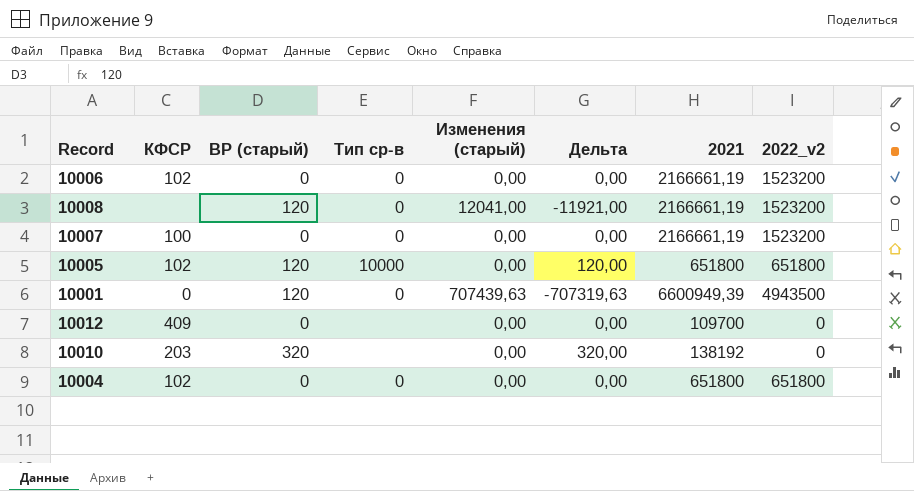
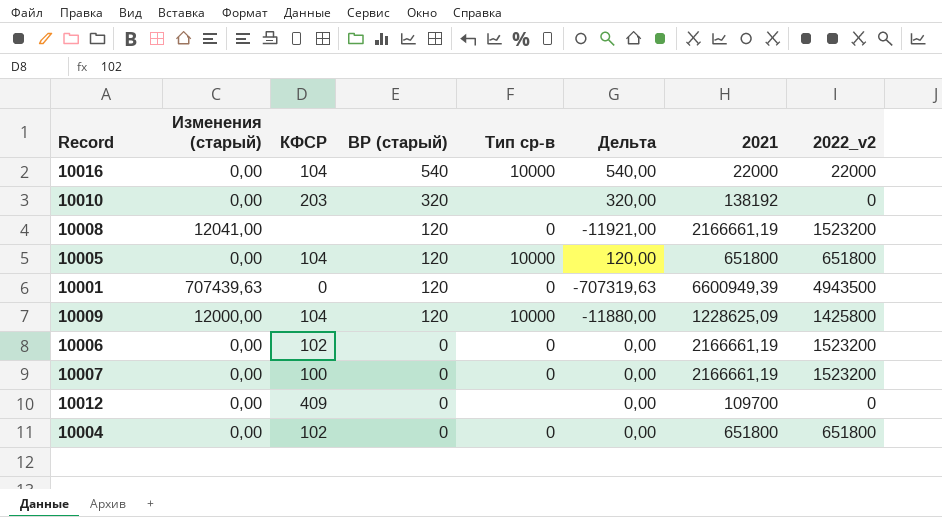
row order: none -> ВР (старый) descending
column Изменения (старый) | position: 5 -> 2
row 10016: none -> 0,00 | 104 | 540 | 10000 | 540,00 | 22000 | 22000
10005 | КФСР: 102 -> 104
row 10009: none -> 12000,00 | 104 | 120 | 10000 | -11880,00 | 1228625,09 | 1425800

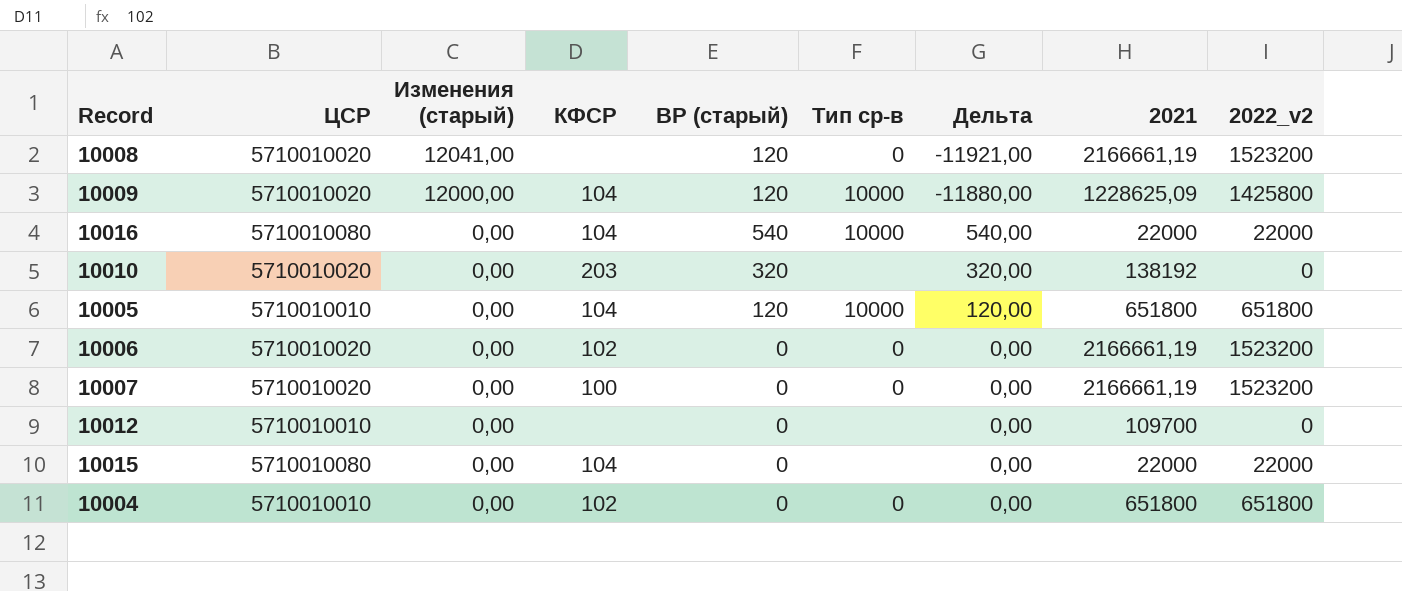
row order: ВР (старый) descending -> Изменения (старый) descending
column ЦСР | position: none -> 2
row 10001: 707439,63 | 0 | 120 | 0 | -707319,63 | 6600949,39 | 4943500 -> none
10012 | КФСР: 409 -> none
row 10015: none -> 5710010080 | 0,00 | 104 | 0 | none | 0,00 | 22000 | 22000

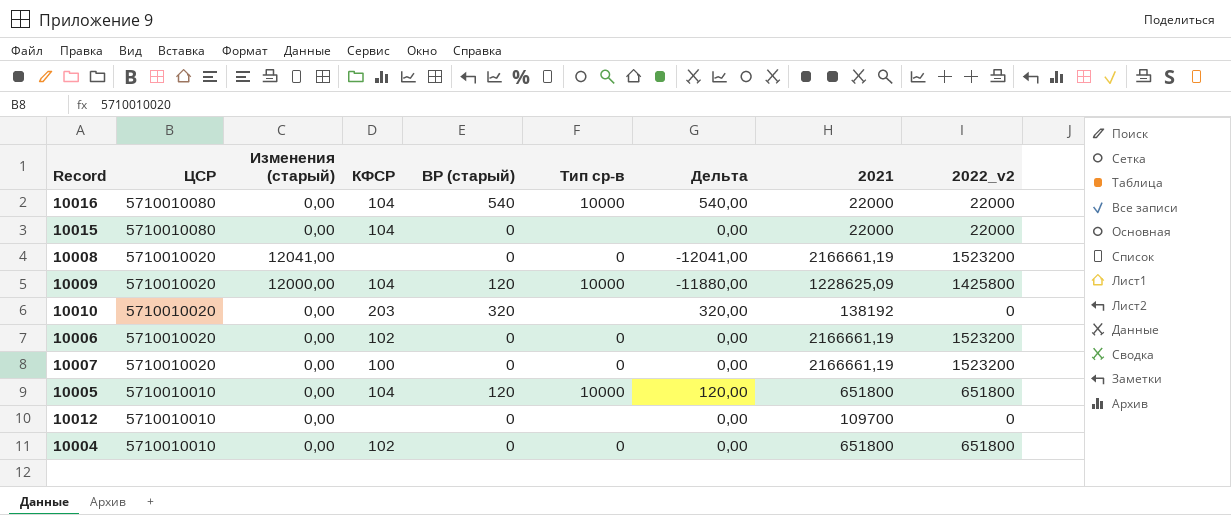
row order: Изменения (старый) descending -> ЦСР descending
10008 | ВР (старый): 120 -> 0
10008 | Дельта: -11921,00 -> -12041,00

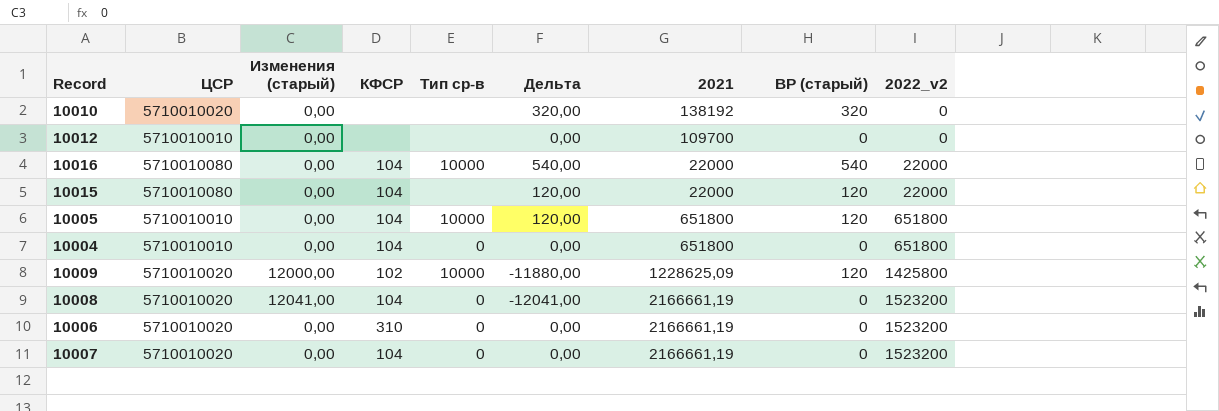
row order: ЦСР descending -> 2022_v2 ascending
column ВР (старый) | position: 5 -> 8
10010 | КФСР: 203 -> none
10015 | Дельта: 0,00 -> 120,00
10015 | ВР (старый): 0 -> 120
10004 | КФСР: 102 -> 104
10009 | КФСР: 104 -> 102
10008 | КФСР: none -> 104
10006 | КФСР: 102 -> 310
10007 | КФСР: 100 -> 104

